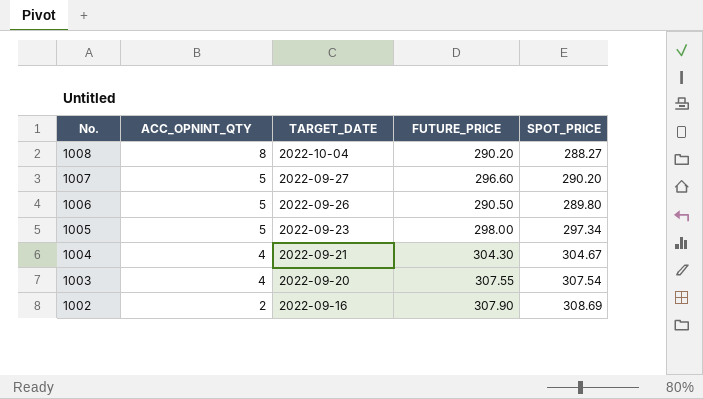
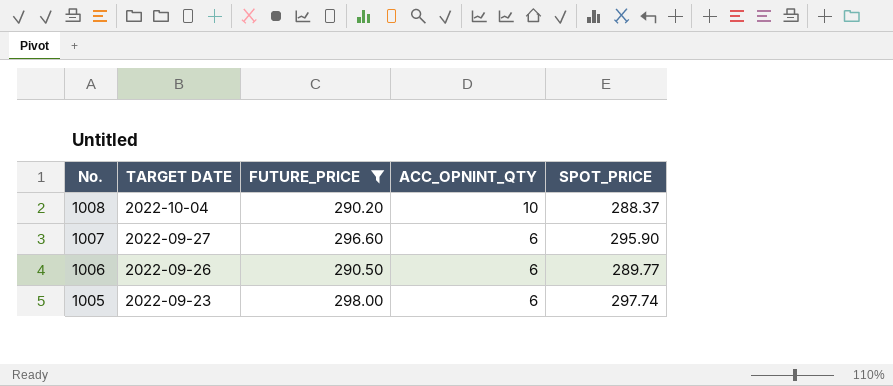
filter: none -> FUTURE_PRICE <= 298.00
column name: TARGET_DATE -> TARGET DATE
column ACC_OPNINT_QTY | position: 2 -> 4
1008 | ACC_OPNINT_QTY: 8 -> 10
1008 | SPOT_PRICE: 288.27 -> 288.37
1007 | ACC_OPNINT_QTY: 5 -> 6
1007 | SPOT_PRICE: 290.20 -> 295.90
1006 | ACC_OPNINT_QTY: 5 -> 6
1006 | SPOT_PRICE: 289.80 -> 289.77
1005 | ACC_OPNINT_QTY: 5 -> 6
1005 | SPOT_PRICE: 297.34 -> 297.74

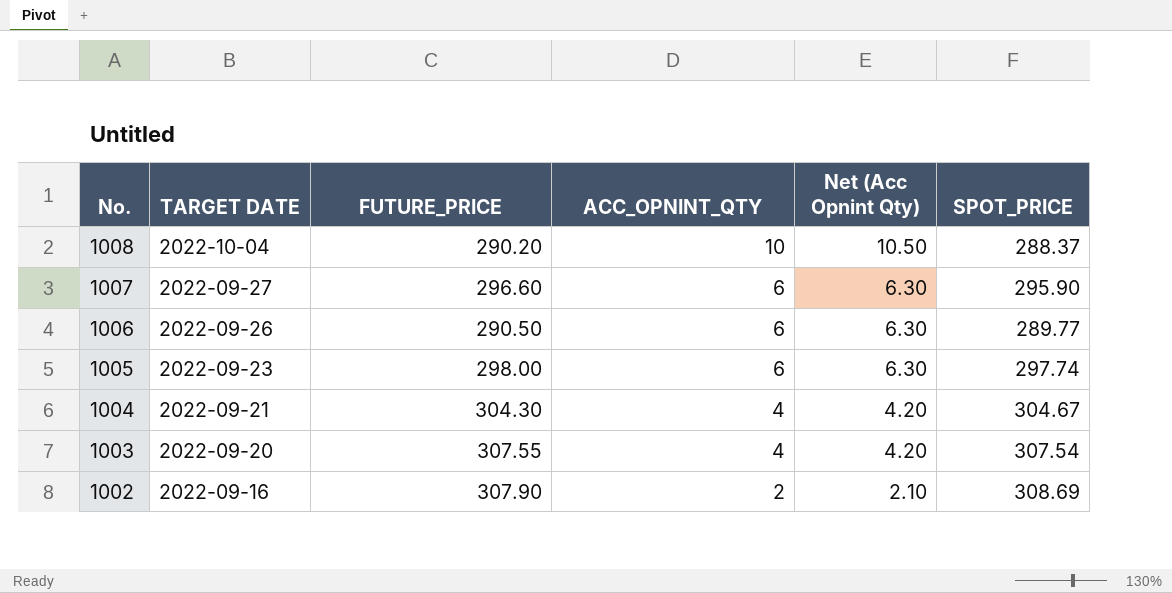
filter: FUTURE_PRICE <= 298.00 -> none
column Net (Acc Opnint Qty) | formula: none -> [ACC_OPNINT_QTY] * 1.05

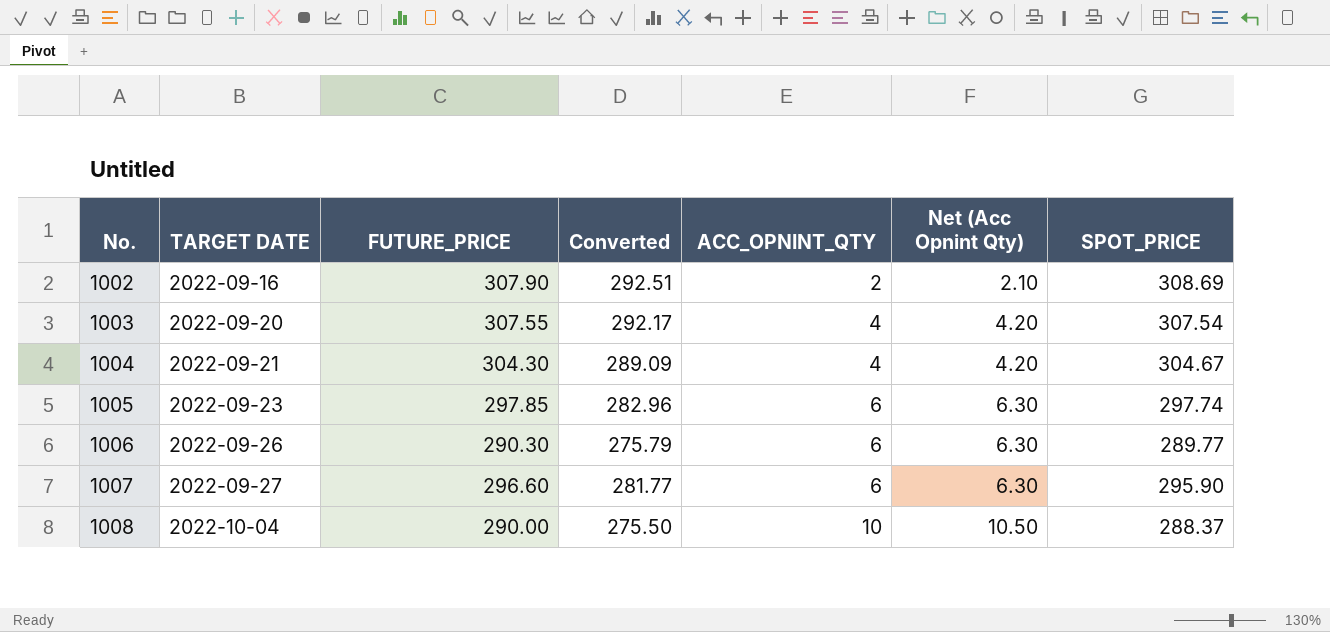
row order: No. descending -> No. ascending
column Converted | formula: none -> [FUTURE_PRICE] * 0.95
1005 | FUTURE_PRICE: 298.00 -> 297.85
1006 | FUTURE_PRICE: 290.50 -> 290.30
1008 | FUTURE_PRICE: 290.20 -> 290.00

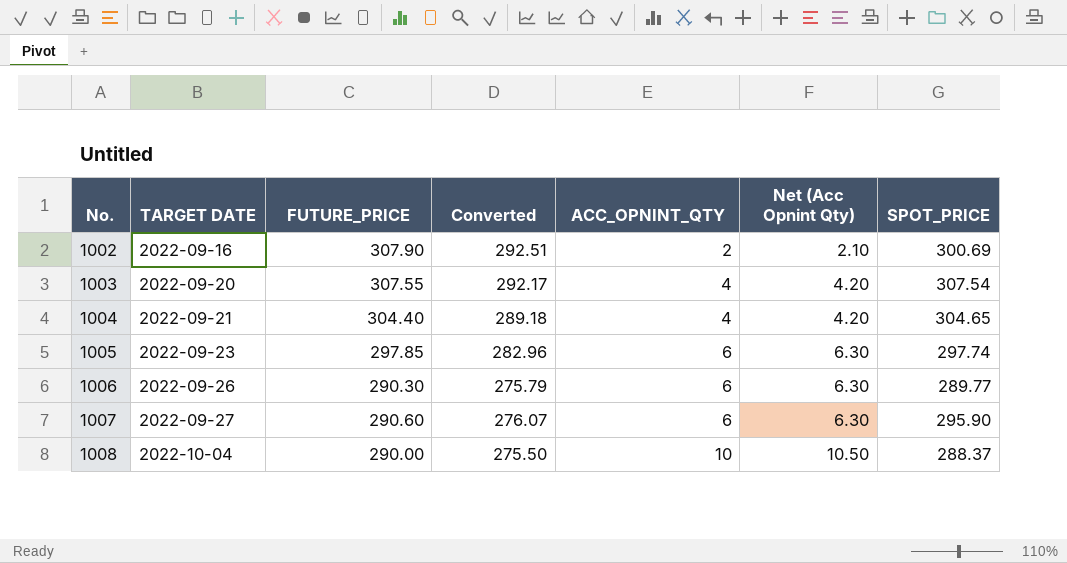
1002 | SPOT_PRICE: 308.69 -> 300.69
1004 | FUTURE_PRICE: 304.30 -> 304.40
1004 | Converted: 289.09 -> 289.18
1004 | SPOT_PRICE: 304.67 -> 304.65
1007 | FUTURE_PRICE: 296.60 -> 290.60
1007 | Converted: 281.77 -> 276.07

